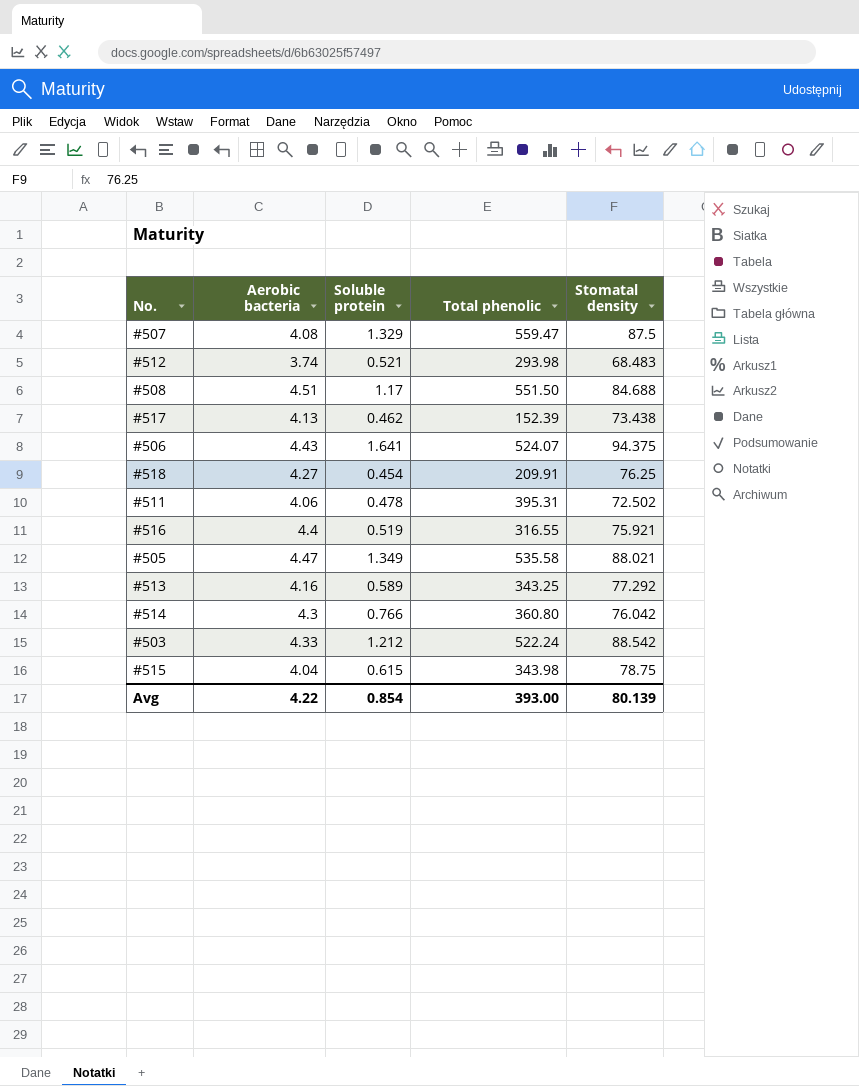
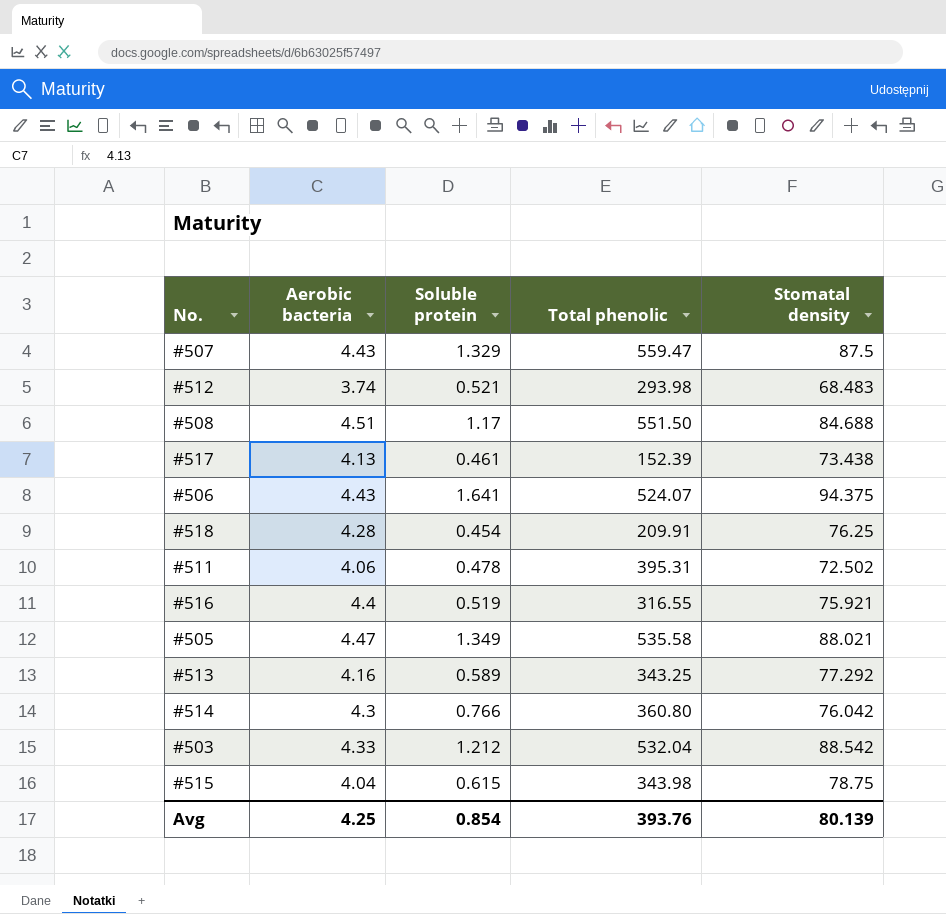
#507 | Aerobic bacteria: 4.08 -> 4.43
#517 | Soluble protein: 0.462 -> 0.461
#518 | Aerobic bacteria: 4.27 -> 4.28
#503 | Total phenolic: 522.24 -> 532.04
Avg | Aerobic bacteria: 4.22 -> 4.25
Avg | Total phenolic: 393.00 -> 393.76

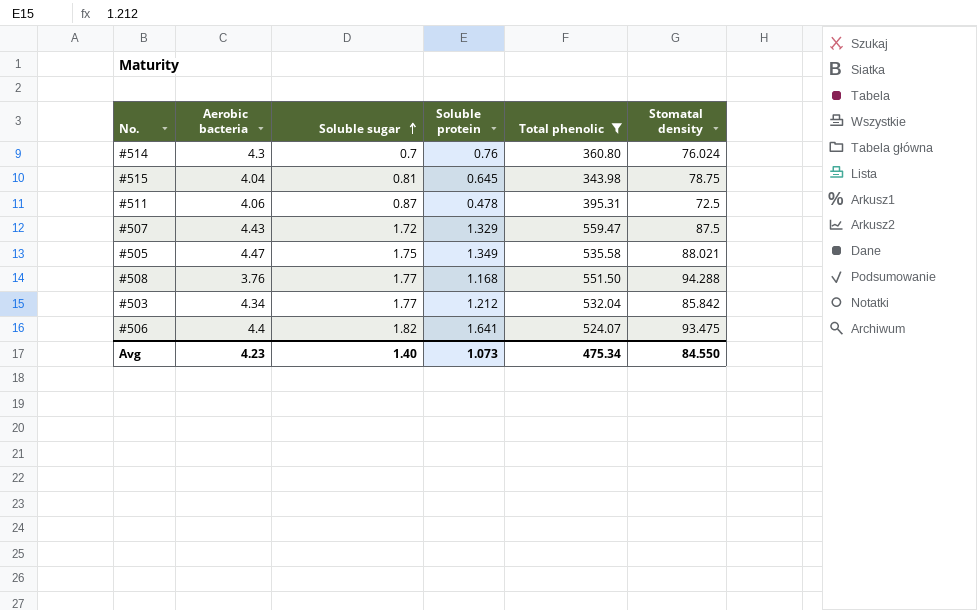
filter: none -> Total phenolic >= 343.98
row order: none -> Soluble sugar ascending
column Soluble sugar | position: none -> 3
#514 | Soluble protein: 0.766 -> 0.76
#514 | Stomatal density: 76.042 -> 76.024
#515 | Soluble protein: 0.615 -> 0.645
#511 | Stomatal density: 72.502 -> 72.5
#508 | Aerobic bacteria: 4.51 -> 3.76
#508 | Soluble protein: 1.17 -> 1.168
#508 | Stomatal density: 84.688 -> 94.288
#503 | Aerobic bacteria: 4.33 -> 4.34
#503 | Stomatal density: 88.542 -> 85.842
#506 | Aerobic bacteria: 4.43 -> 4.4
#506 | Stomatal density: 94.375 -> 93.475
Avg | Aerobic bacteria: 4.25 -> 4.23
Avg | Soluble protein: 0.854 -> 1.073
Avg | Total phenolic: 393.76 -> 475.34
Avg | Stomatal density: 80.139 -> 84.550

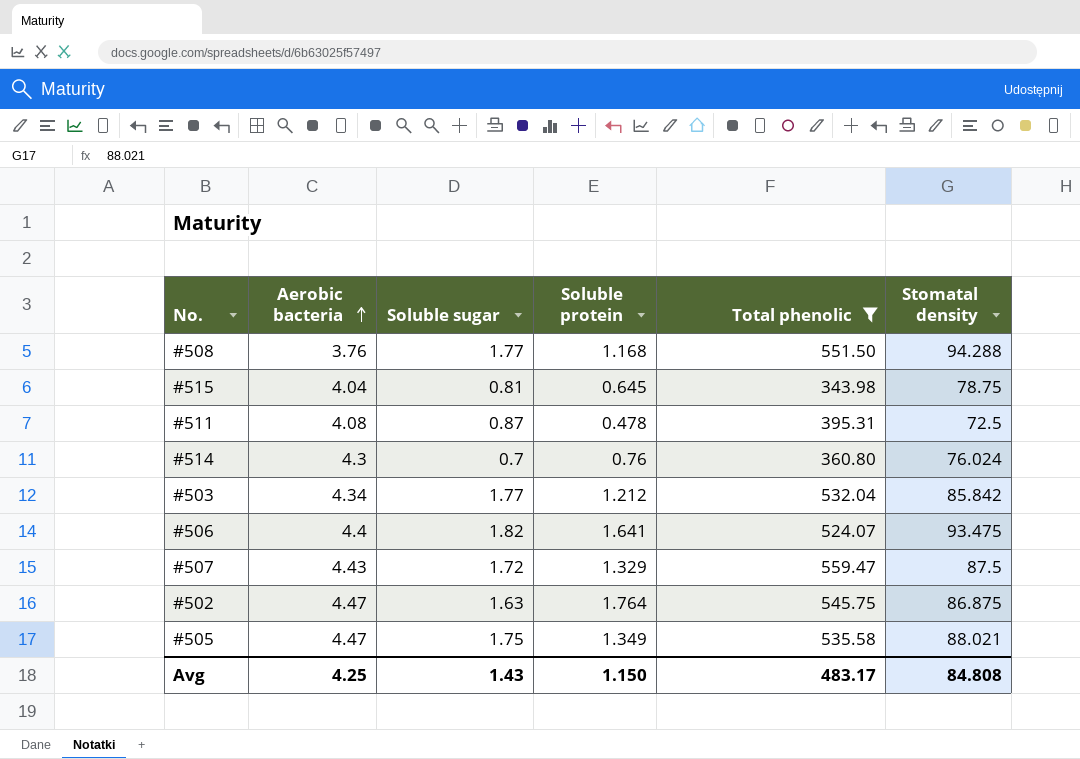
row order: Soluble sugar ascending -> Aerobic bacteria ascending
#511 | Aerobic bacteria: 4.06 -> 4.08
row #502: none -> 4.47 | 1.63 | 1.764 | 545.75 | 86.875
Avg | Aerobic bacteria: 4.23 -> 4.25
Avg | Soluble sugar: 1.40 -> 1.43
Avg | Soluble protein: 1.073 -> 1.150
Avg | Total phenolic: 475.34 -> 483.17
Avg | Stomatal density: 84.550 -> 84.808

